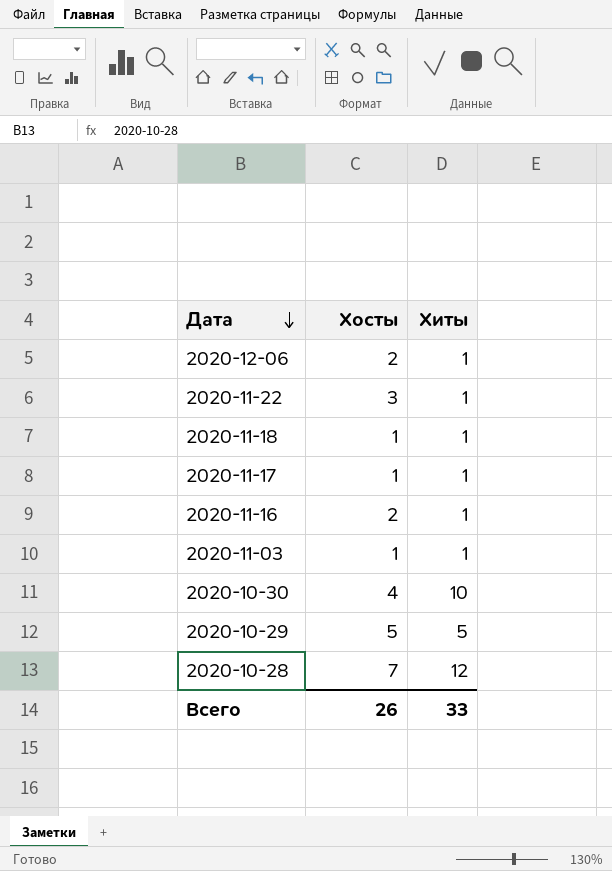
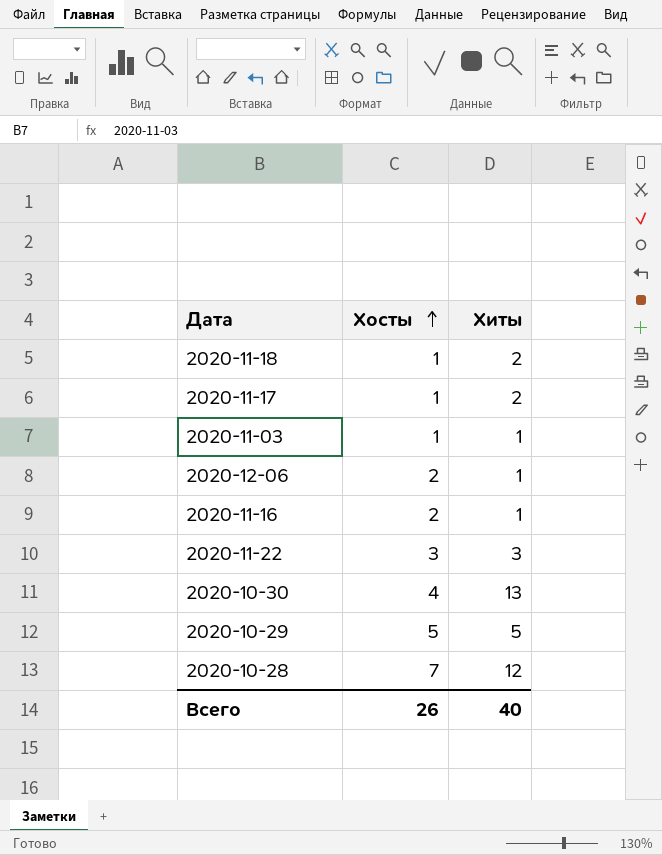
row order: Дата descending -> Хосты ascending
2020-11-18 | Хиты: 1 -> 2
2020-11-17 | Хиты: 1 -> 2
2020-11-22 | Хиты: 1 -> 3
2020-10-30 | Хиты: 10 -> 13
Всего | Хиты: 33 -> 40

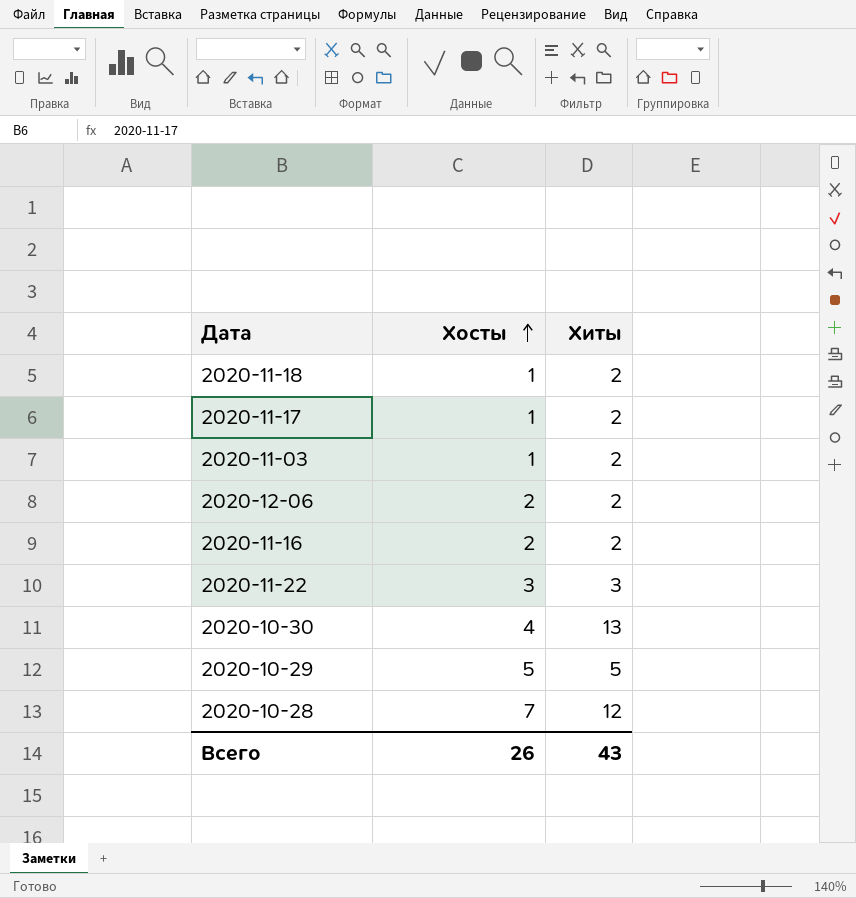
2020-11-03 | Хиты: 1 -> 2
2020-12-06 | Хиты: 1 -> 2
2020-11-16 | Хиты: 1 -> 2
Всего | Хиты: 40 -> 43

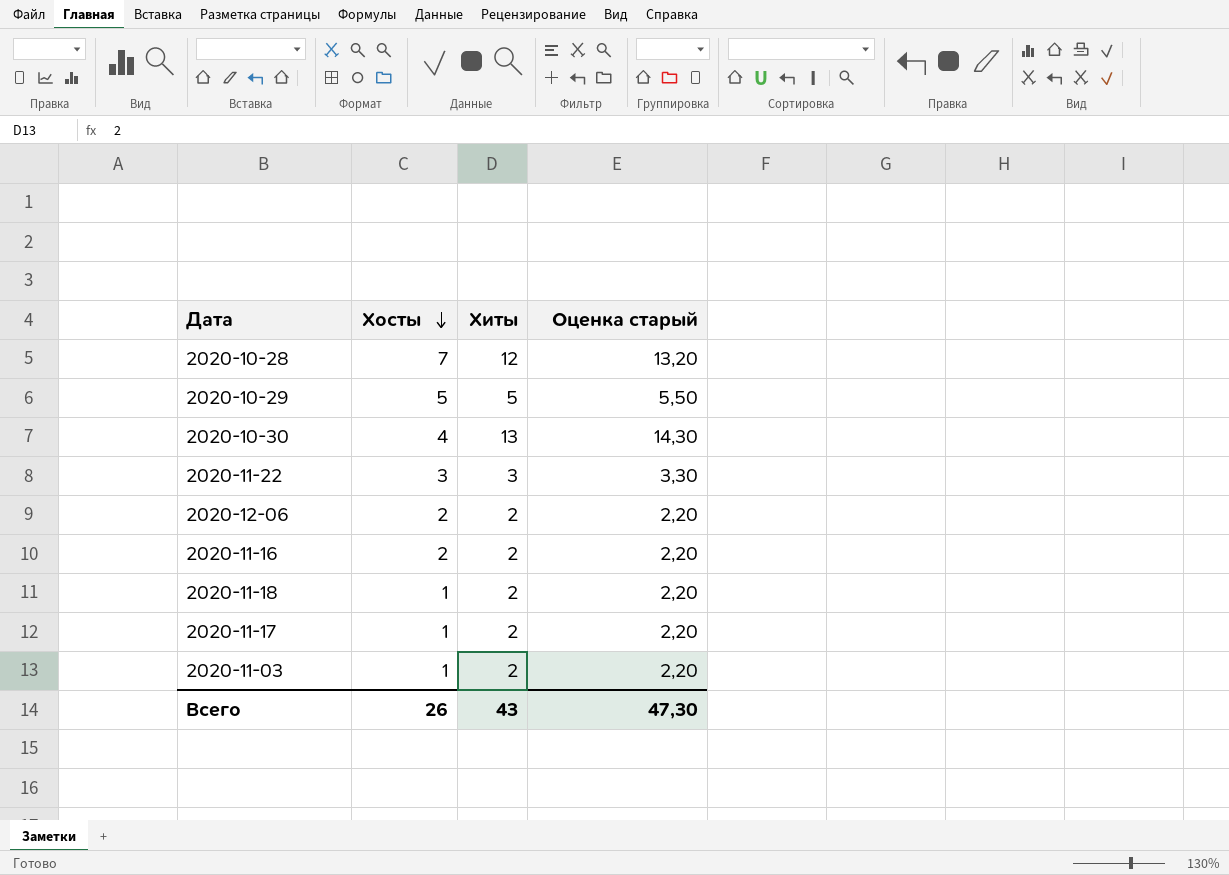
row order: Хосты ascending -> Хосты descending
column Оценка старый | formula: none -> [Хиты] * 1,1

